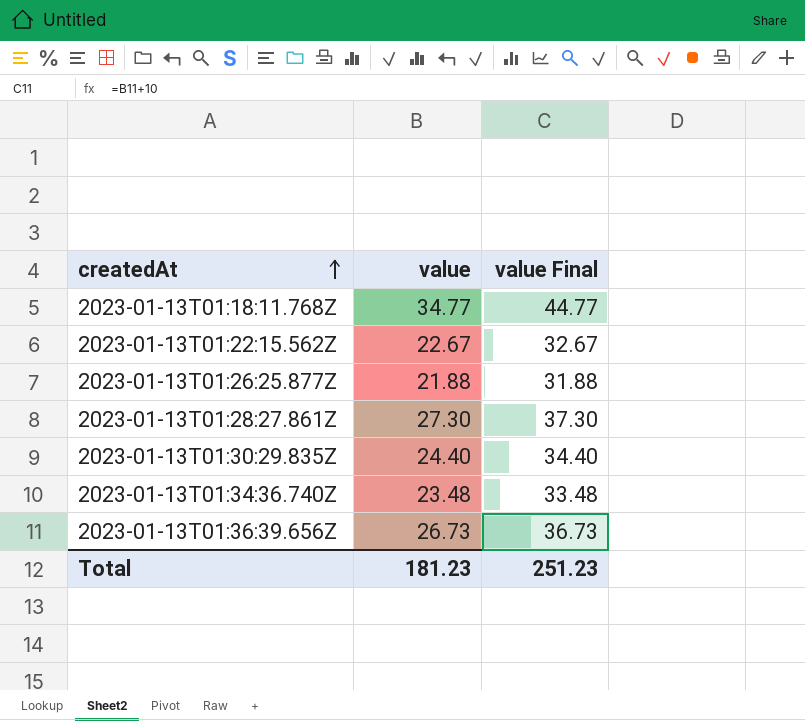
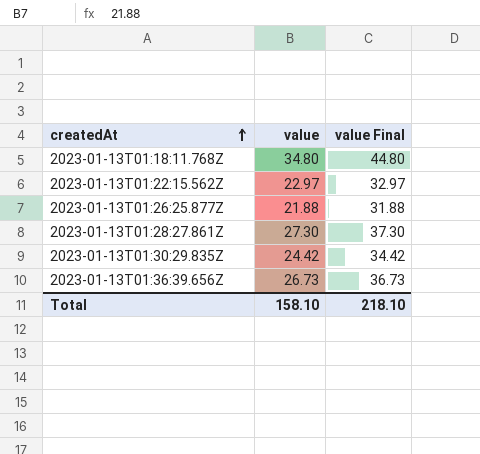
row 2023-01-13T01:34:36.740Z: 23.48 | 33.48 -> none
2023-01-13T01:18:11.768Z | value: 34.77 -> 34.80
2023-01-13T01:18:11.768Z | value Final: 44.77 -> 44.80
2023-01-13T01:22:15.562Z | value: 22.67 -> 22.97
2023-01-13T01:22:15.562Z | value Final: 32.67 -> 32.97
2023-01-13T01:30:29.835Z | value: 24.40 -> 24.42
2023-01-13T01:30:29.835Z | value Final: 34.40 -> 34.42
Total | value: 181.23 -> 158.10
Total | value Final: 251.23 -> 218.10

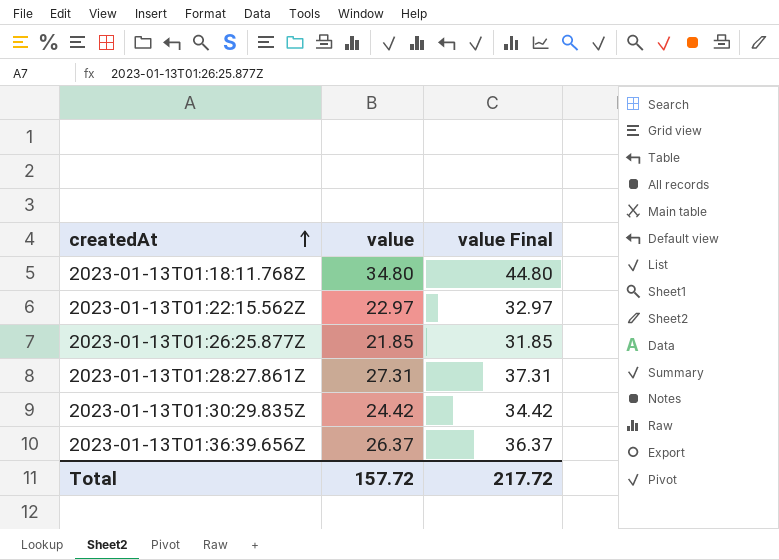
2023-01-13T01:26:25.877Z | value: 21.88 -> 21.85
2023-01-13T01:26:25.877Z | value Final: 31.88 -> 31.85
2023-01-13T01:28:27.861Z | value: 27.30 -> 27.31
2023-01-13T01:28:27.861Z | value Final: 37.30 -> 37.31
2023-01-13T01:36:39.656Z | value: 26.73 -> 26.37
2023-01-13T01:36:39.656Z | value Final: 36.73 -> 36.37
Total | value: 158.10 -> 157.72
Total | value Final: 218.10 -> 217.72

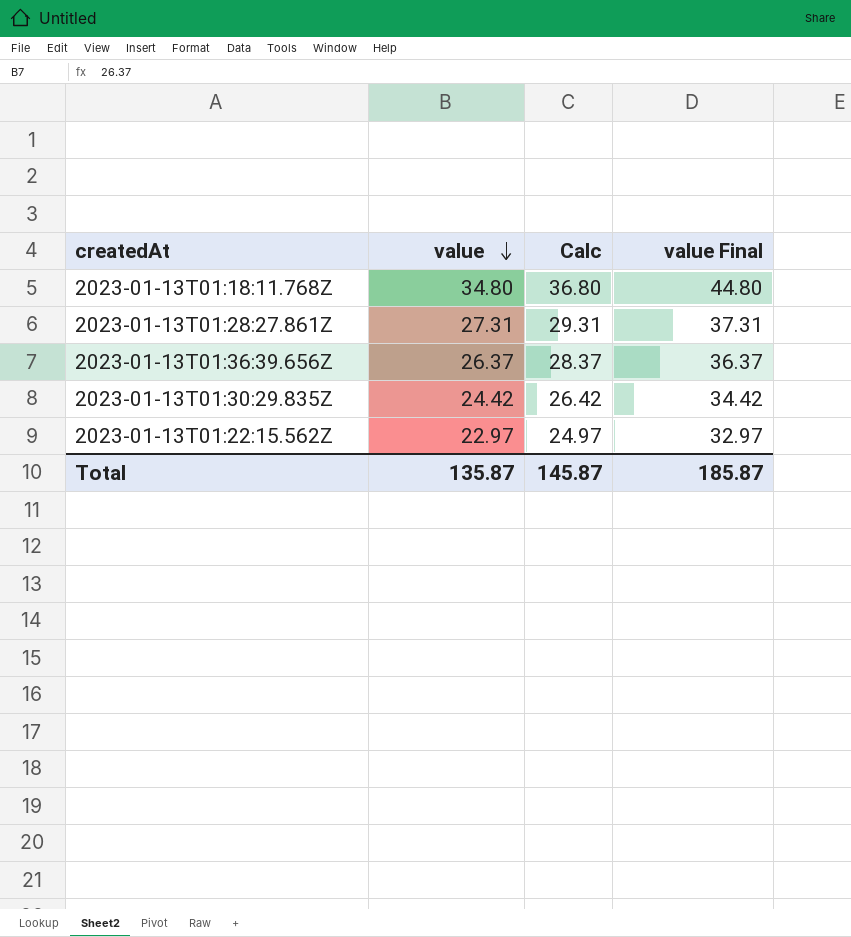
row order: createdAt ascending -> value descending
column Calc | formula: none -> [value] + 2
row 2023-01-13T01:26:25.877Z: 21.85 | 31.85 -> none
Total | value: 157.72 -> 135.87
Total | value Final: 217.72 -> 185.87

